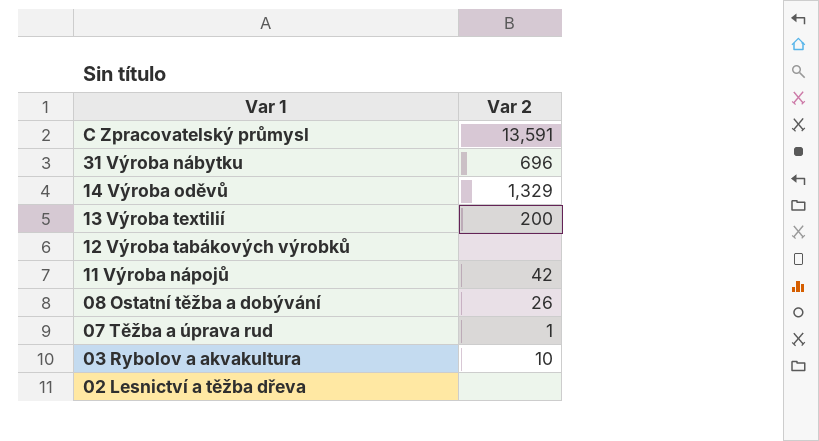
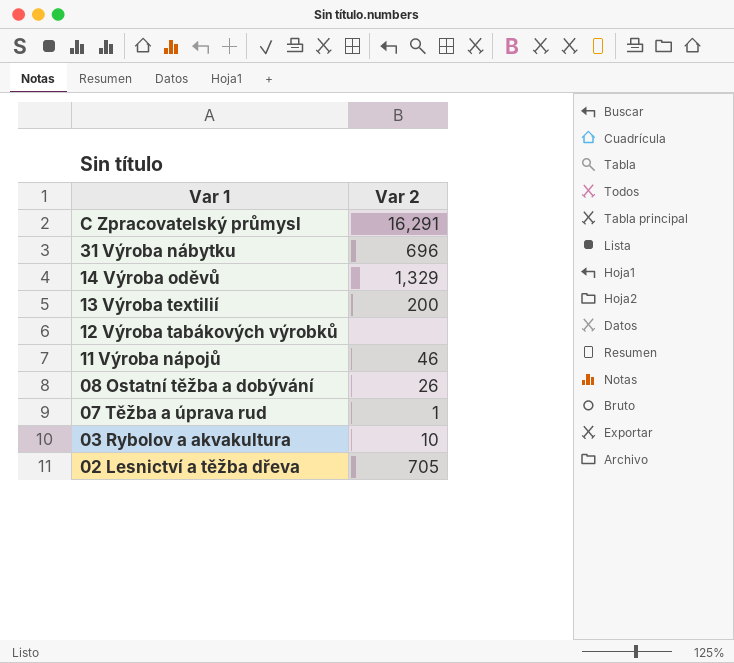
C Zpracovatelský průmysl | Var 2: 13,591 -> 16,291
11 Výroba nápojů | Var 2: 42 -> 46
02 Lesnictví a těžba dřeva | Var 2: none -> 705

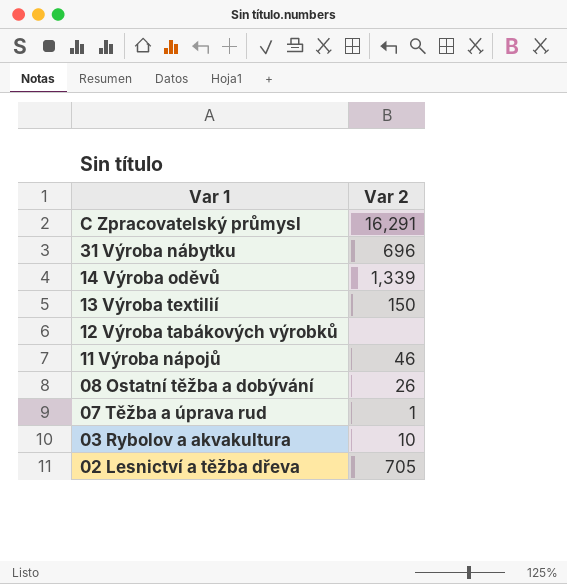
14 Výroba oděvů | Var 2: 1,329 -> 1,339
13 Výroba textilií | Var 2: 200 -> 150

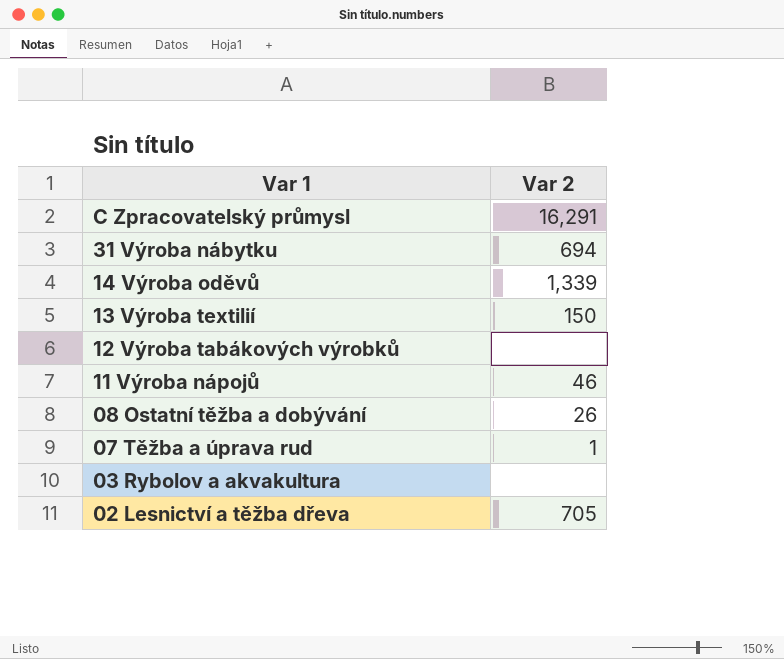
31 Výroba nábytku | Var 2: 696 -> 694
03 Rybolov a akvakultura | Var 2: 10 -> none

